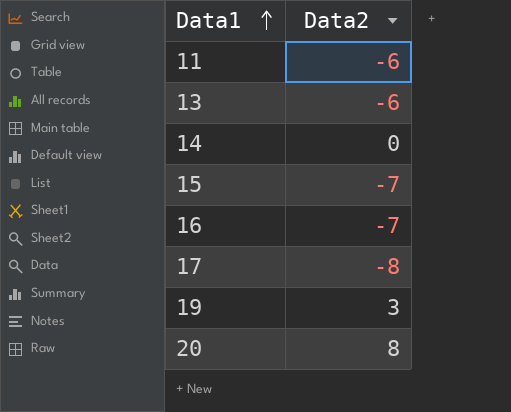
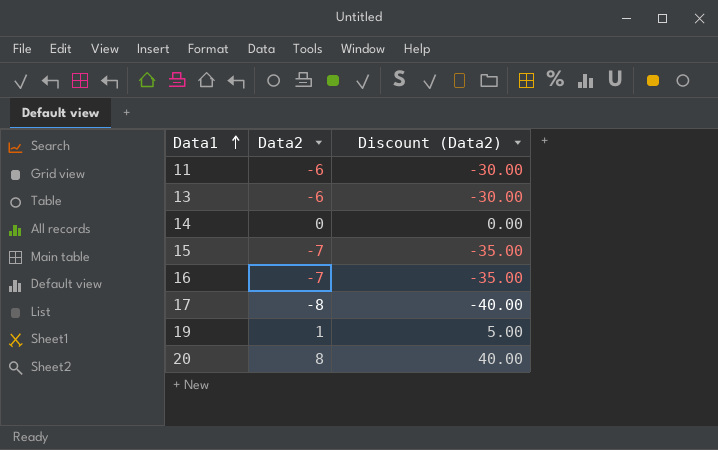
column Discount (Data2) | formula: none -> [Data2] * 5
19 | Data2: 3 -> 1

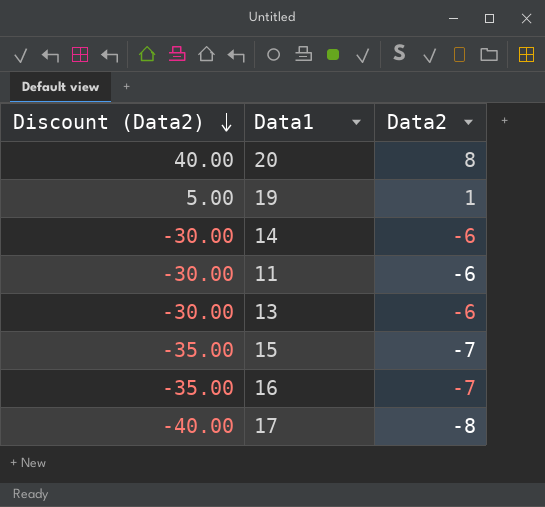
row order: Data1 ascending -> Discount (Data2) descending
column Discount (Data2) | position: 3 -> 1
14 | Discount (Data2): 0.00 -> -30.00
14 | Data2: 0 -> -6

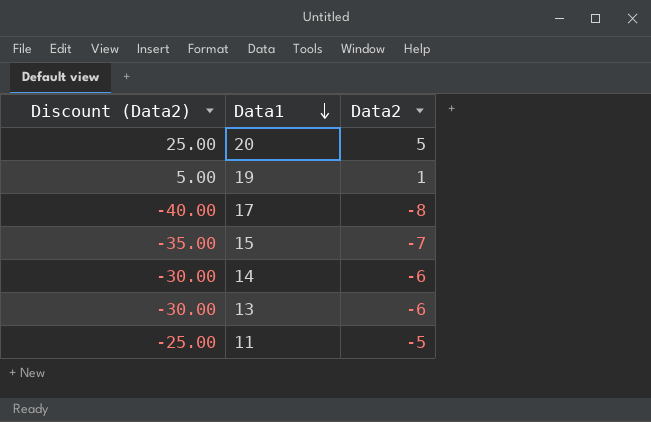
row order: Discount (Data2) descending -> Data1 descending
row 16: -35.00 | -7 -> none
20 | Discount (Data2): 40.00 -> 25.00
20 | Data2: 8 -> 5
11 | Discount (Data2): -30.00 -> -25.00
11 | Data2: -6 -> -5

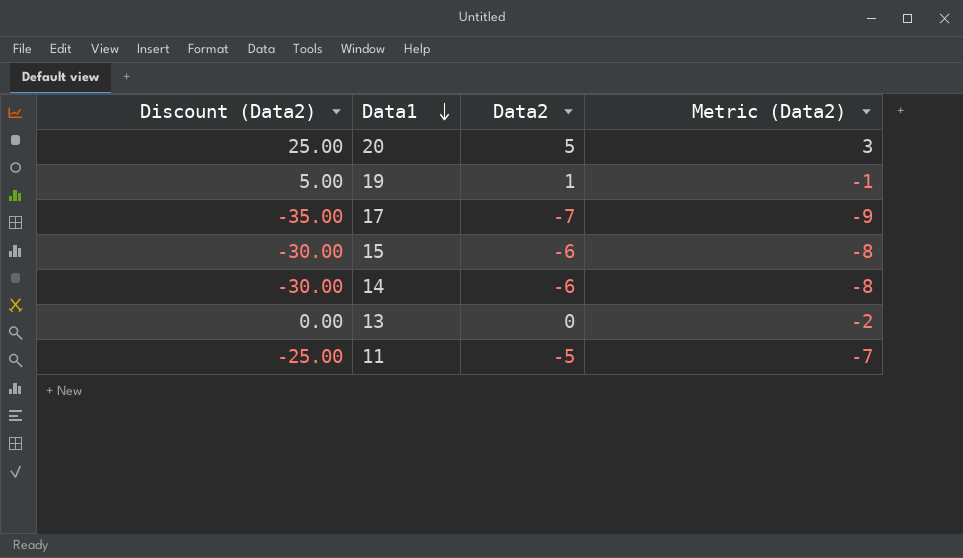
column Metric (Data2) | formula: none -> [Data2] - 2
17 | Discount (Data2): -40.00 -> -35.00
17 | Data2: -8 -> -7
15 | Discount (Data2): -35.00 -> -30.00
15 | Data2: -7 -> -6
13 | Discount (Data2): -30.00 -> 0.00
13 | Data2: -6 -> 0

